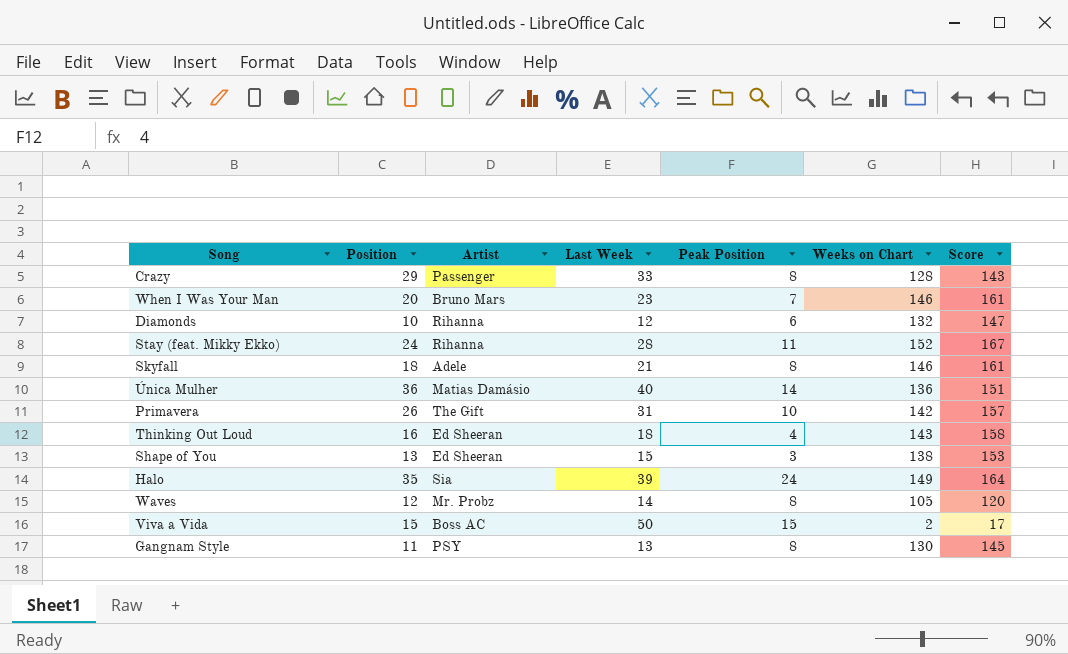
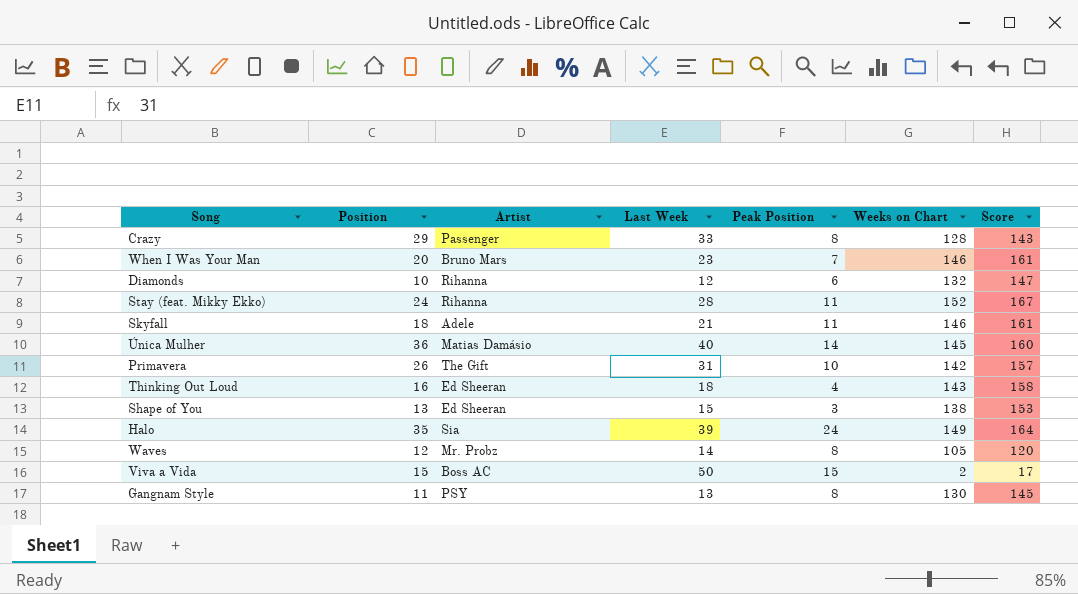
Skyfall | Peak Position: 8 -> 11
Única Mulher | Weeks on Chart: 136 -> 145
Única Mulher | Score: 151 -> 160

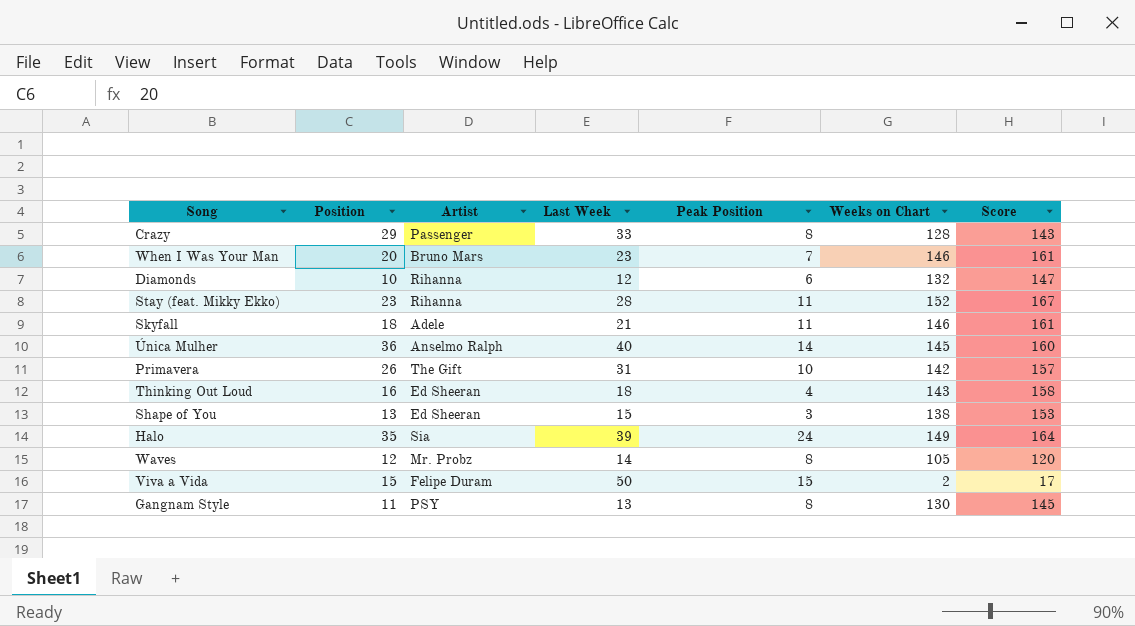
Stay (feat. Mikky Ekko) | Position: 24 -> 23
Única Mulher | Artist: Matias Damásio -> Anselmo Ralph
Viva a Vida | Artist: Boss AC -> Felipe Duram

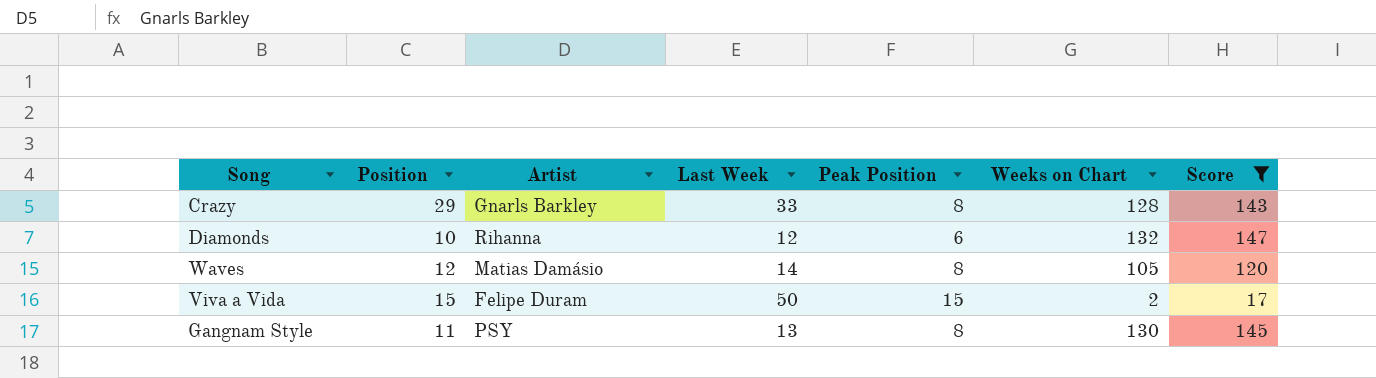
filter: none -> Score <= 147
Crazy | Artist: Passenger -> Gnarls Barkley
Waves | Artist: Mr. Probz -> Matias Damásio

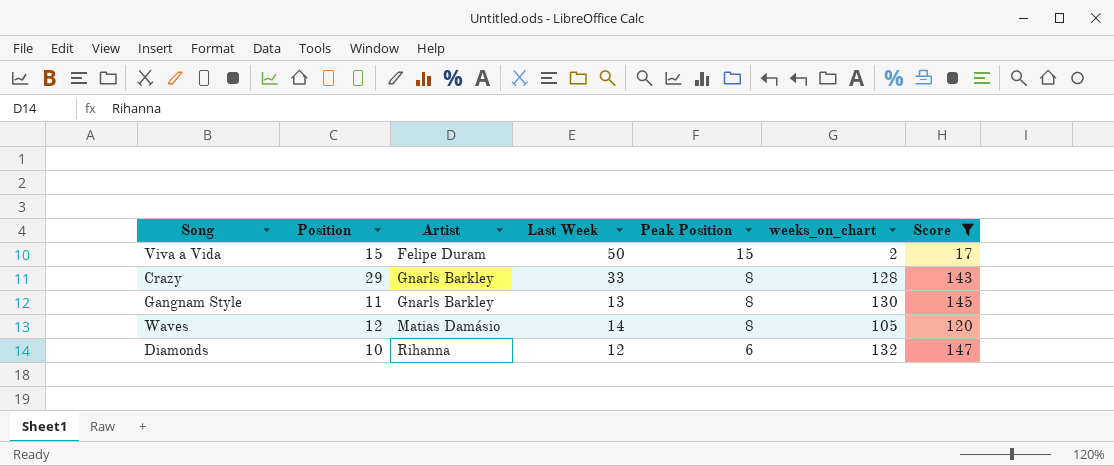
row order: none -> Artist ascending
column name: Weeks on Chart -> weeks_on_chart
Gangnam Style | Artist: PSY -> Gnarls Barkley

